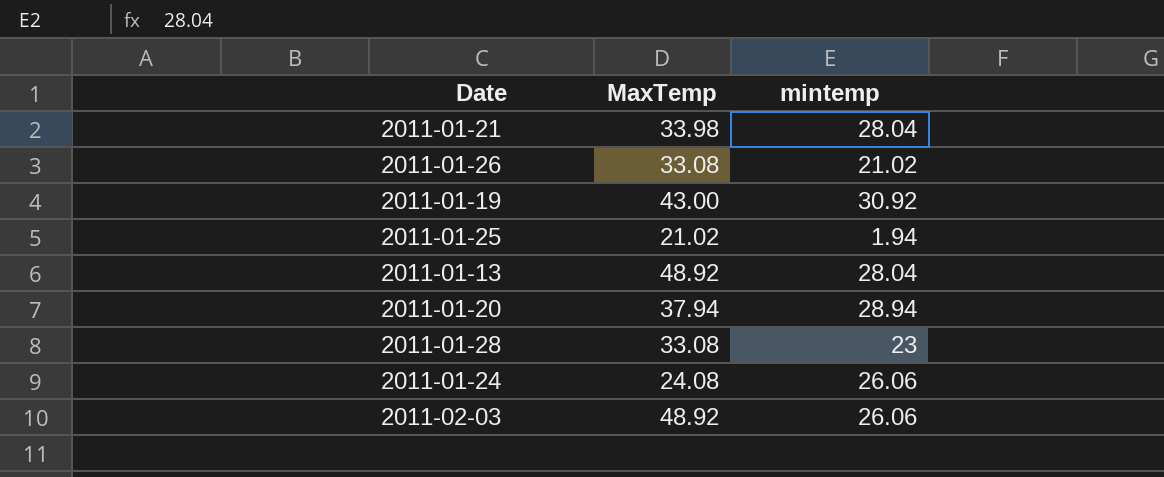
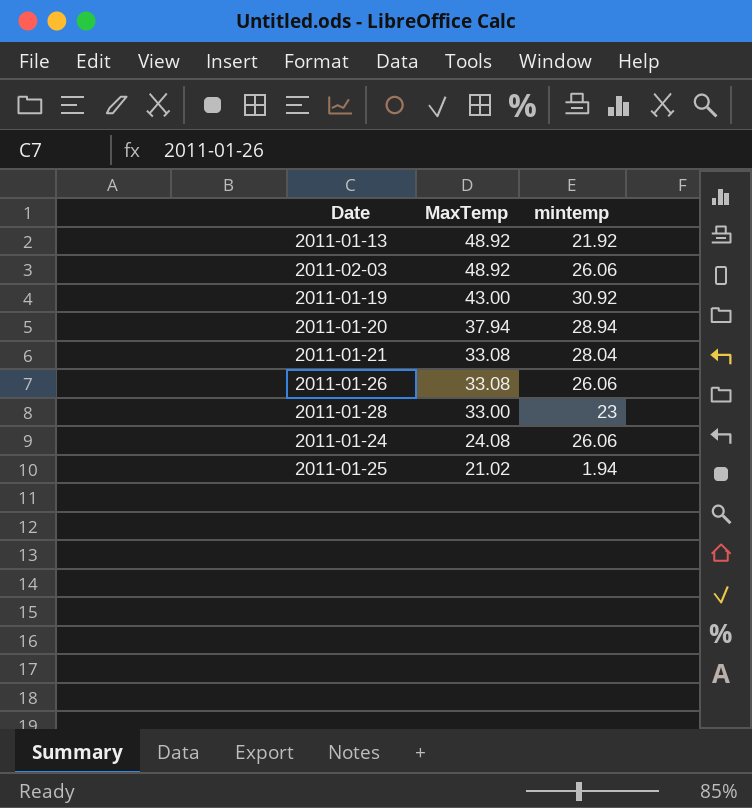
row order: none -> MaxTemp descending
2011-01-13 | mintemp: 28.04 -> 21.92
2011-01-21 | MaxTemp: 33.98 -> 33.08
2011-01-26 | mintemp: 21.02 -> 26.06
2011-01-28 | MaxTemp: 33.08 -> 33.00

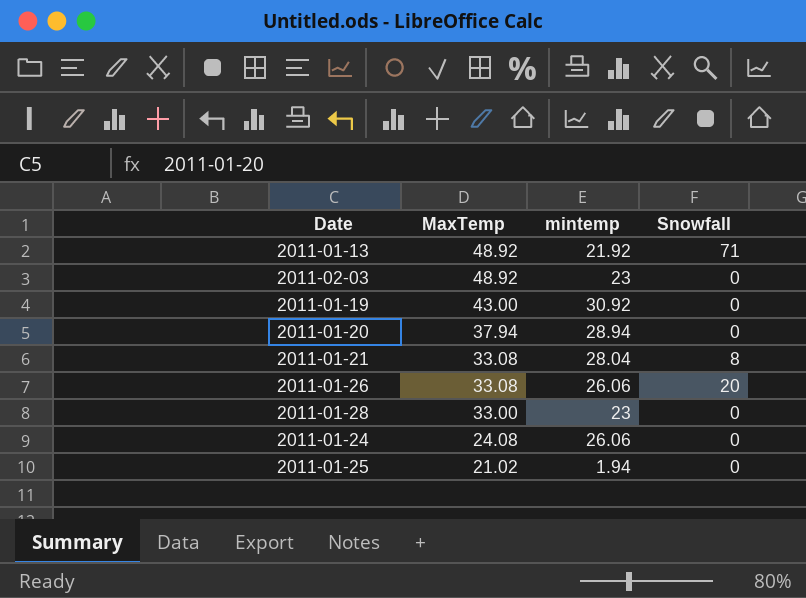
column Snowfall | position: none -> 4
2011-02-03 | mintemp: 26.06 -> 23

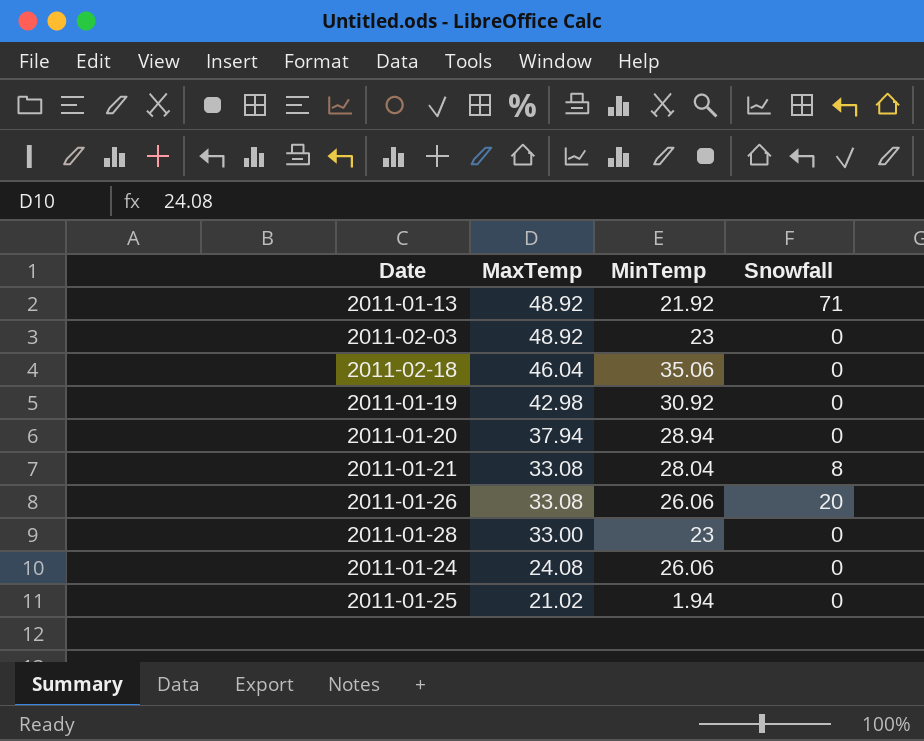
column name: mintemp -> MinTemp
row 2011-02-18: none -> 46.04 | 35.06 | 0
2011-01-19 | MaxTemp: 43.00 -> 42.98

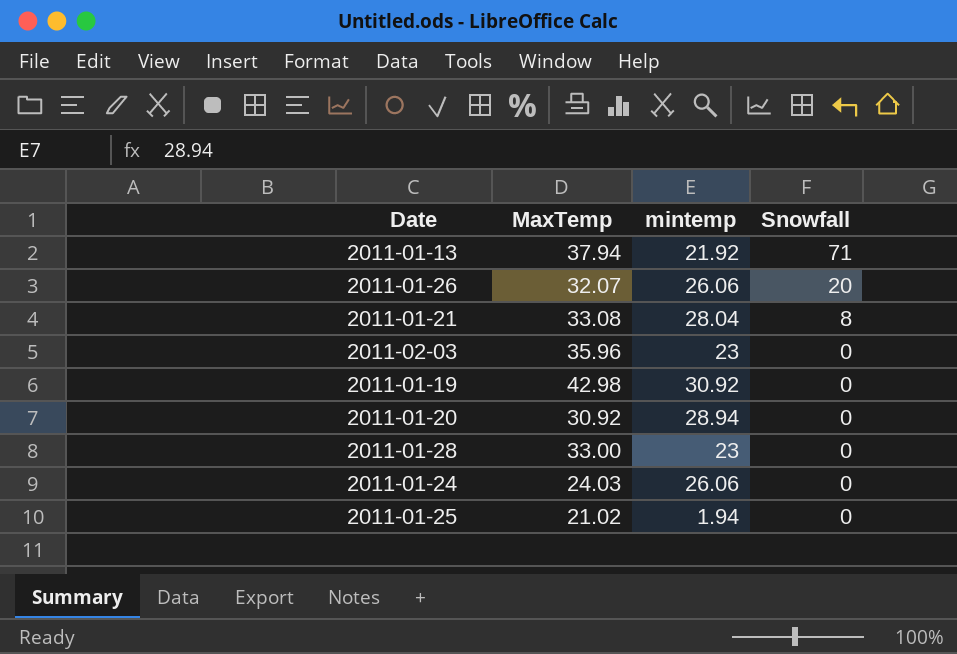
row order: MaxTemp descending -> Snowfall descending
column name: MinTemp -> mintemp
row 2011-02-18: 46.04 | 35.06 | 0 -> none
2011-01-13 | MaxTemp: 48.92 -> 37.94
2011-01-26 | MaxTemp: 33.08 -> 32.07
2011-02-03 | MaxTemp: 48.92 -> 35.96
2011-01-20 | MaxTemp: 37.94 -> 30.92
2011-01-24 | MaxTemp: 24.08 -> 24.03

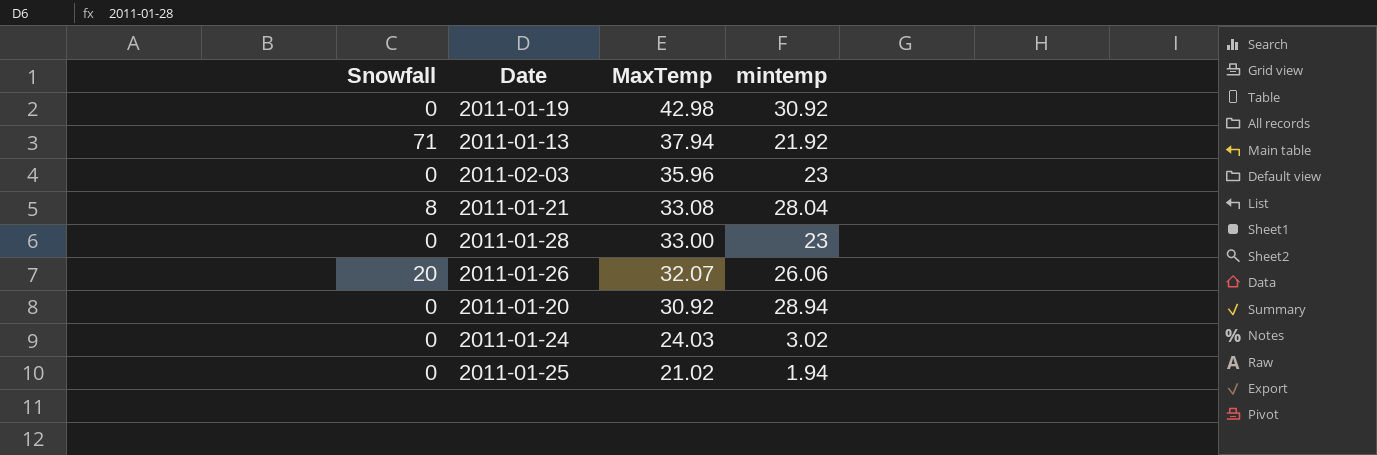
row order: Snowfall descending -> MaxTemp descending
column Snowfall | position: 4 -> 1
2011-01-24 | mintemp: 26.06 -> 3.02

